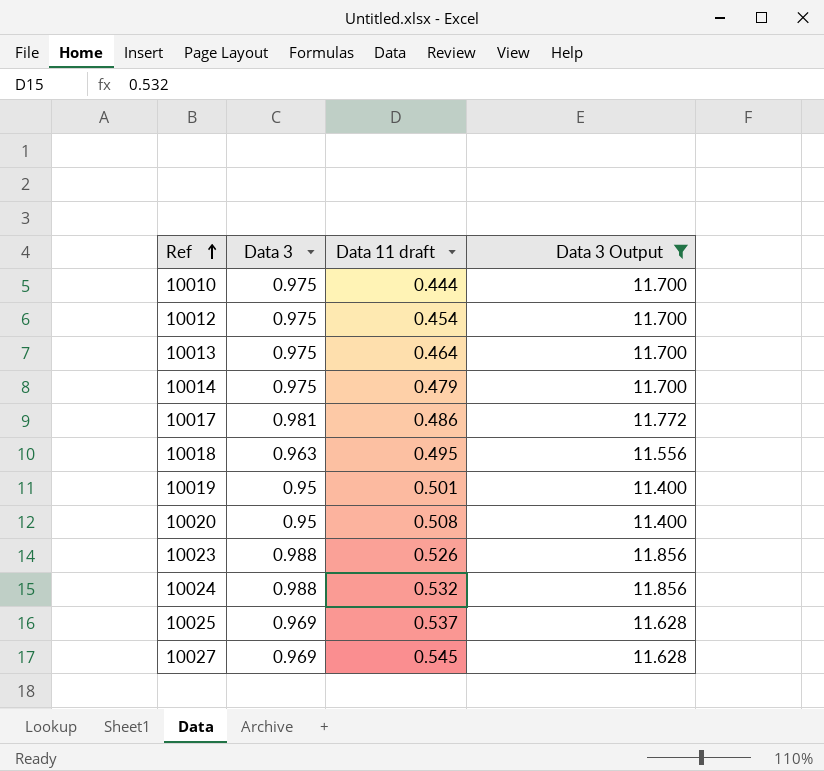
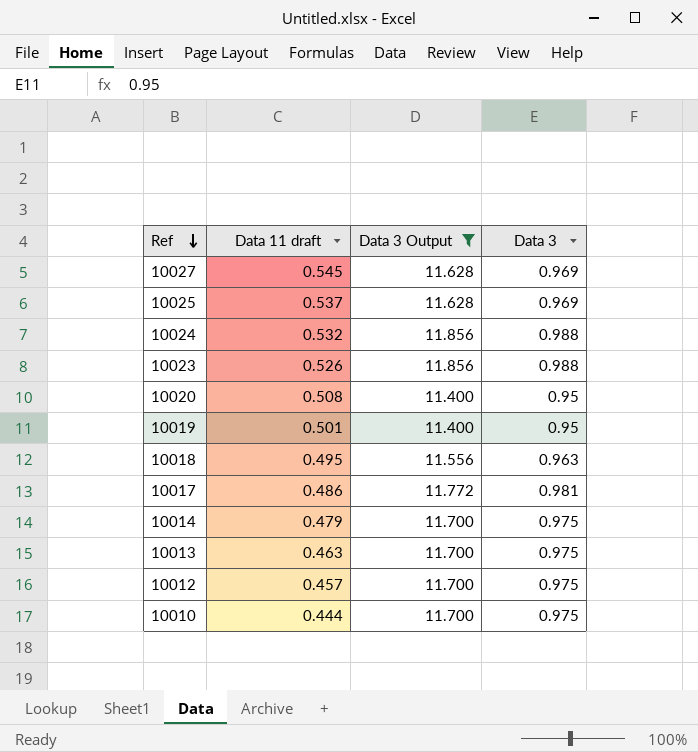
row order: Ref ascending -> Ref descending
column Data 3 | position: 2 -> 4
10013 | Data 11 draft: 0.464 -> 0.463
10012 | Data 11 draft: 0.454 -> 0.457

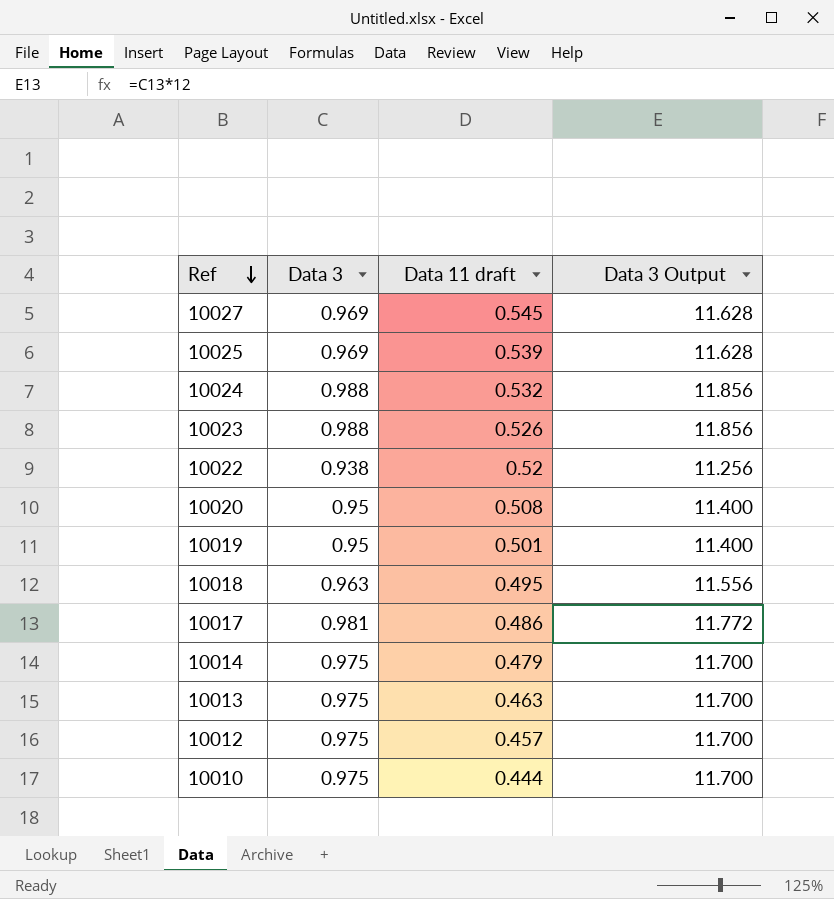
filter: Data 3 Output != 11.256 -> none
column Data 3 | position: 4 -> 2
10025 | Data 11 draft: 0.537 -> 0.539

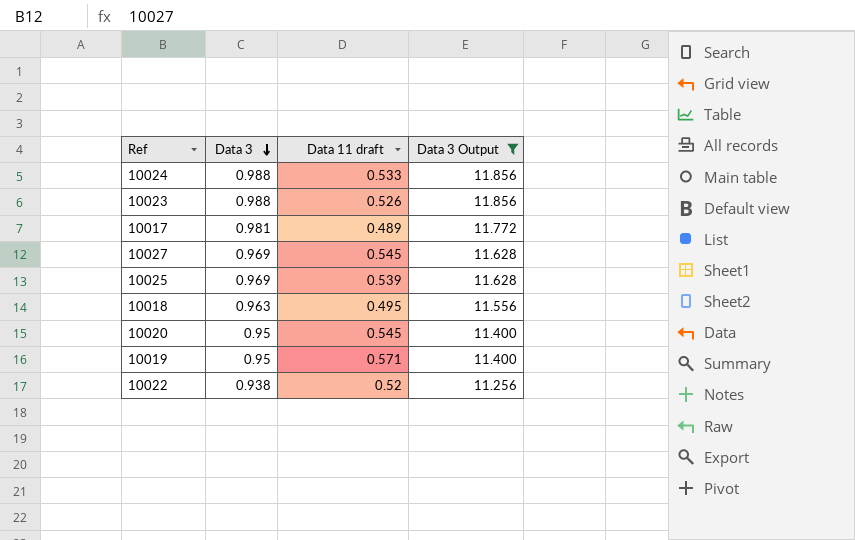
filter: none -> Data 3 Output != 11.700
row order: Ref descending -> Data 3 descending
10024 | Data 11 draft: 0.532 -> 0.533
10017 | Data 11 draft: 0.486 -> 0.489
10020 | Data 11 draft: 0.508 -> 0.545
10019 | Data 11 draft: 0.501 -> 0.571

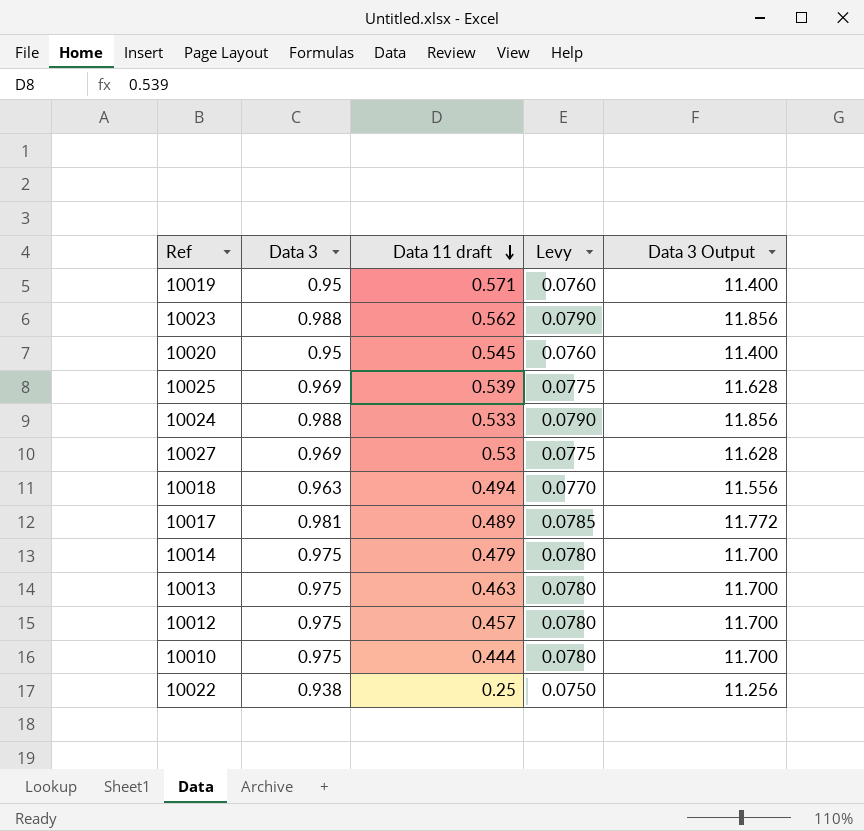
filter: Data 3 Output != 11.700 -> none
row order: Data 3 descending -> Data 11 draft descending
column Levy | formula: none -> [Data 3] * 0.08
10023 | Data 11 draft: 0.526 -> 0.562
10027 | Data 11 draft: 0.545 -> 0.53
10018 | Data 11 draft: 0.495 -> 0.494
10022 | Data 11 draft: 0.52 -> 0.25

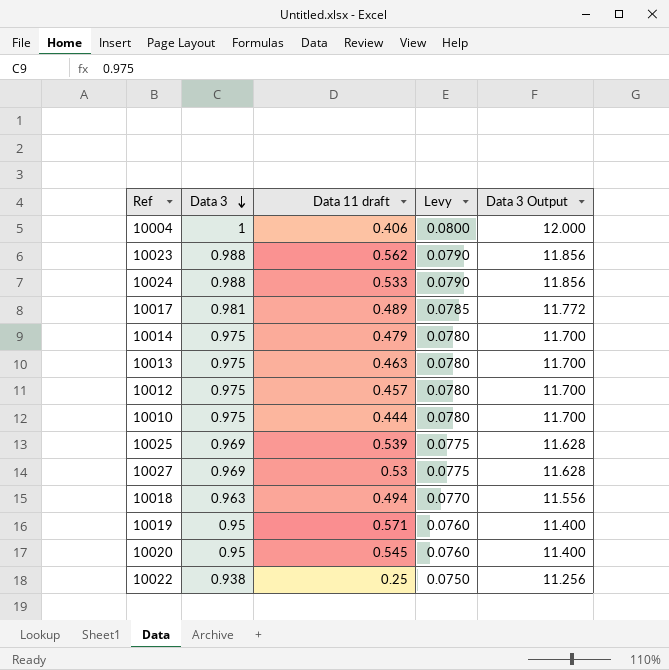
row order: Data 11 draft descending -> Data 3 descending
row 10004: none -> 1 | 0.406 | 0.0800 | 12.000

